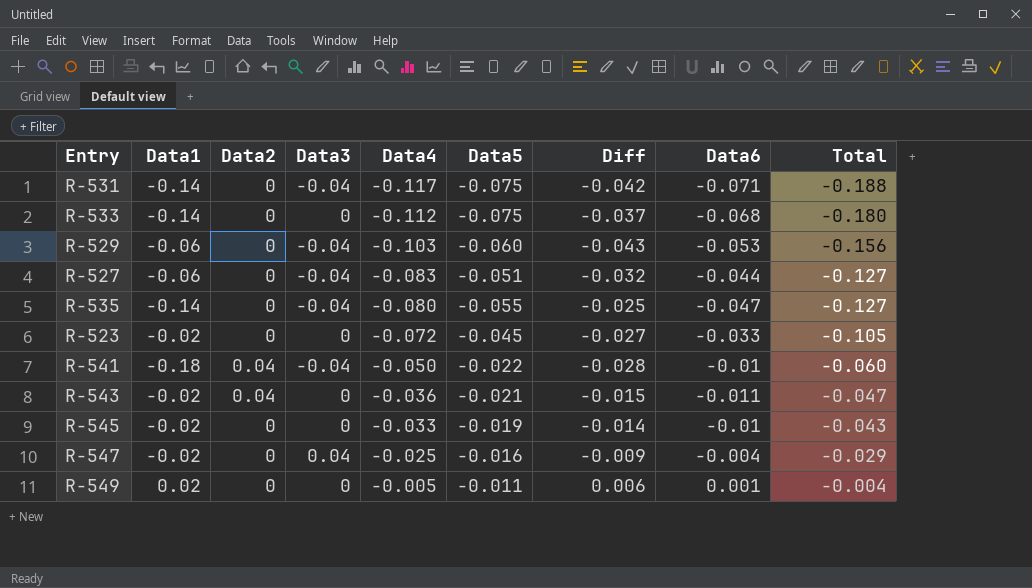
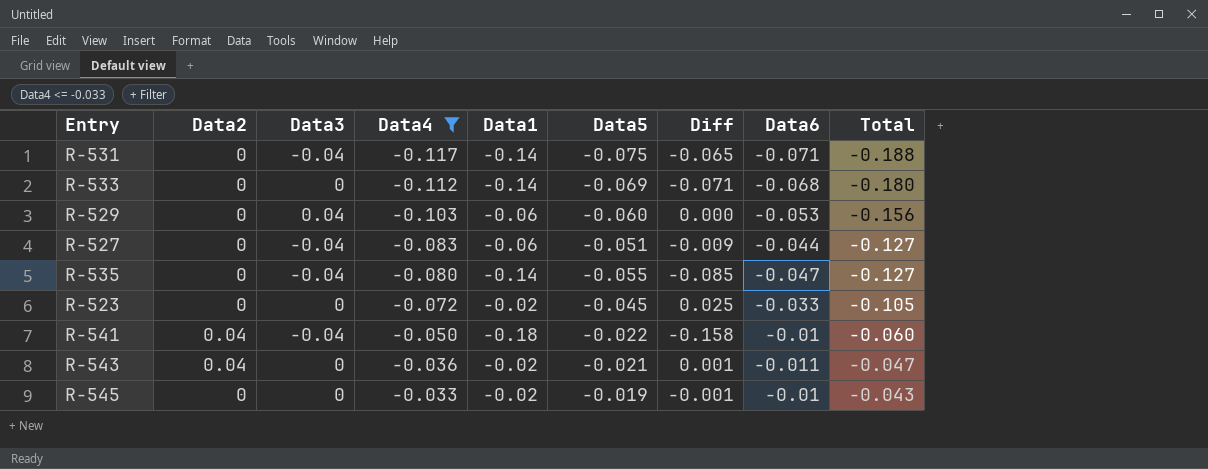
filter: none -> Data4 <= -0.033
column Data1 | position: 2 -> 5
column Diff | formula: [Data4] - [Data5] -> [Data1] - [Data5]
R-533 | Data5: -0.075 -> -0.069
R-529 | Data3: -0.04 -> 0.04

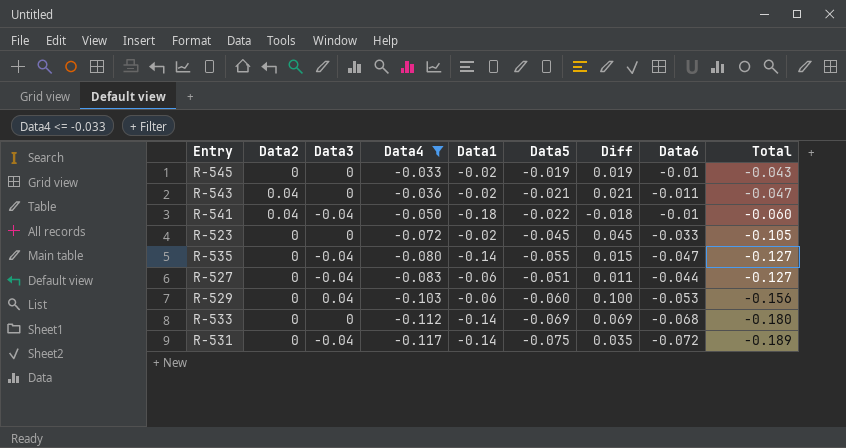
row order: Data4 ascending -> Data4 descending
column Diff | formula: [Data1] - [Data5] -> [Data3] - [Data5]
R-531 | Data6: -0.071 -> -0.072
R-531 | Total: -0.188 -> -0.189

